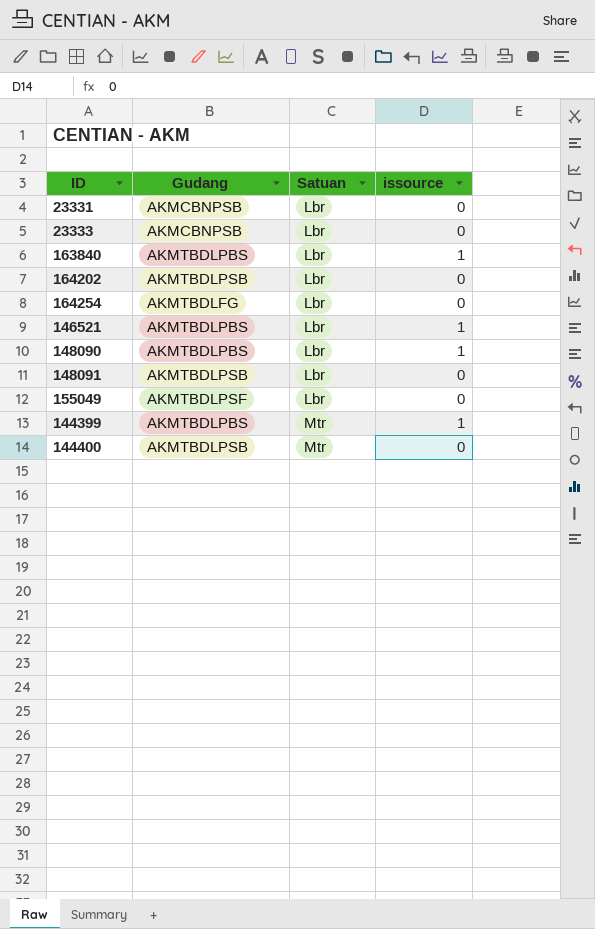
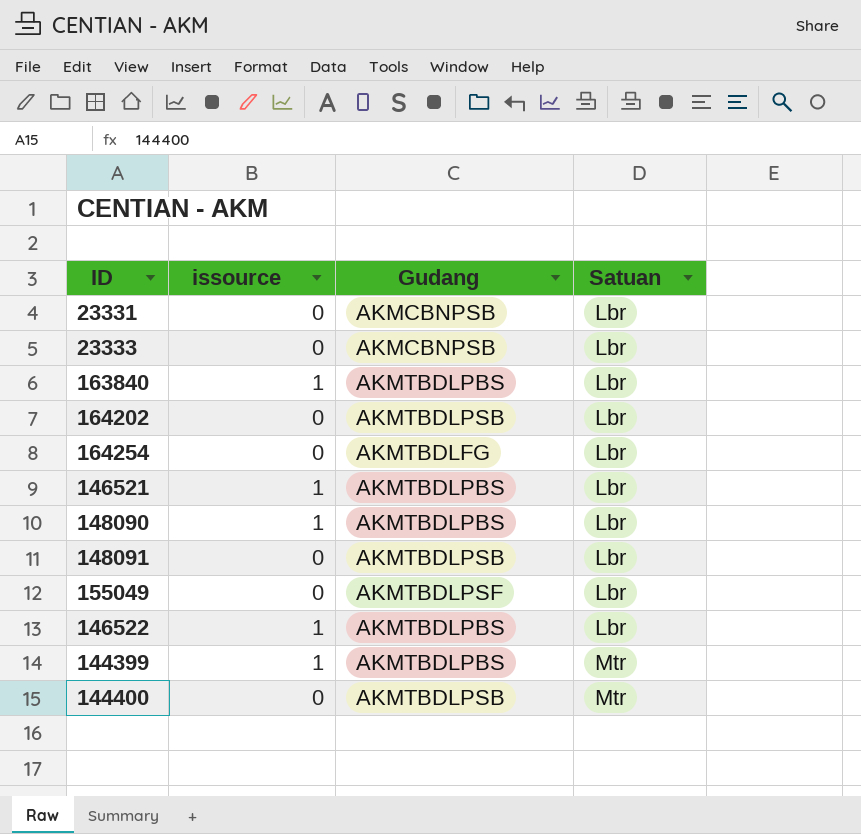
column issource | position: 4 -> 2
row 146522: none -> 1 | AKMTBDLPBS | Lbr

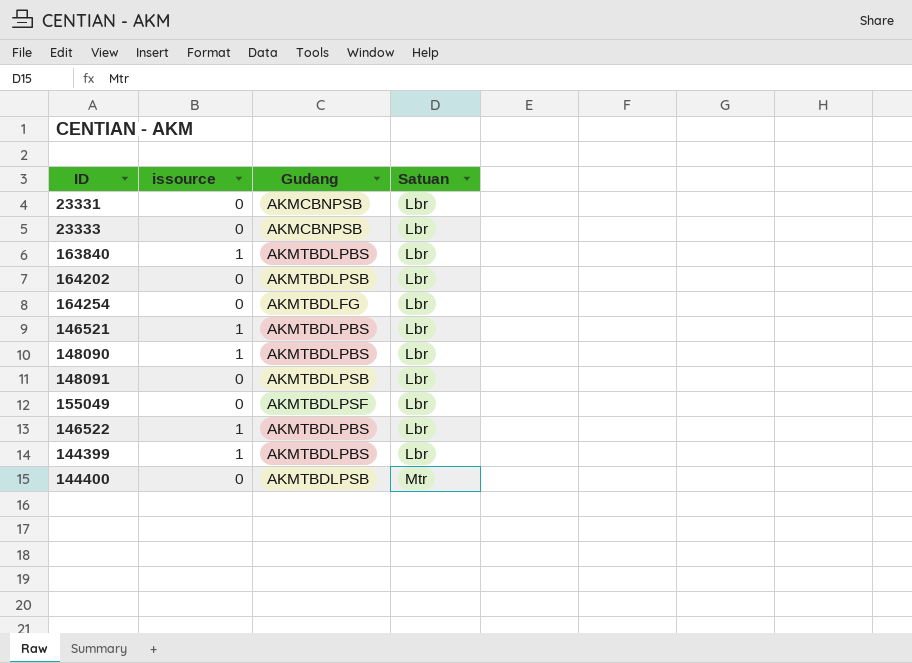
144399 | Satuan: Mtr -> Lbr

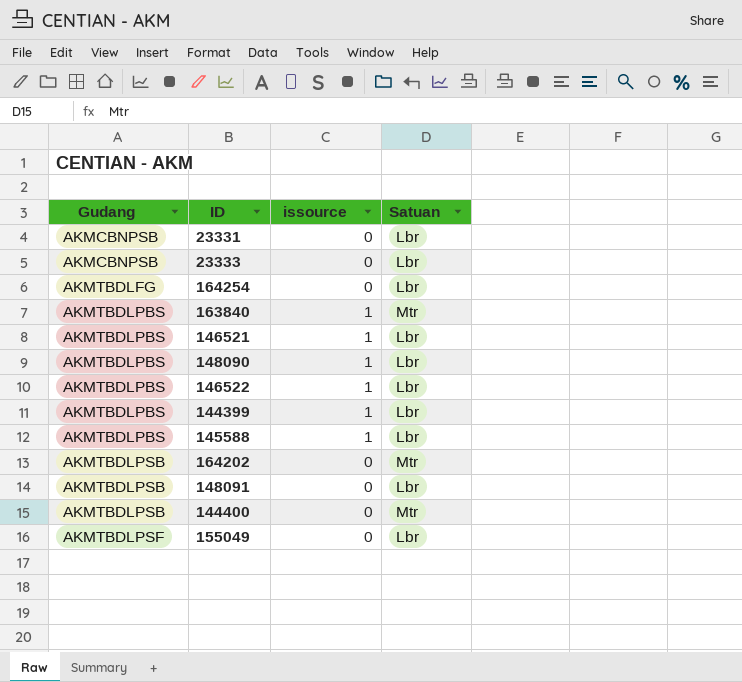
row order: Satuan ascending -> Gudang ascending
column Gudang | position: 3 -> 1
163840 | Satuan: Lbr -> Mtr
row 145588: none -> AKMTBDLPBS | 1 | Lbr
164202 | Satuan: Lbr -> Mtr

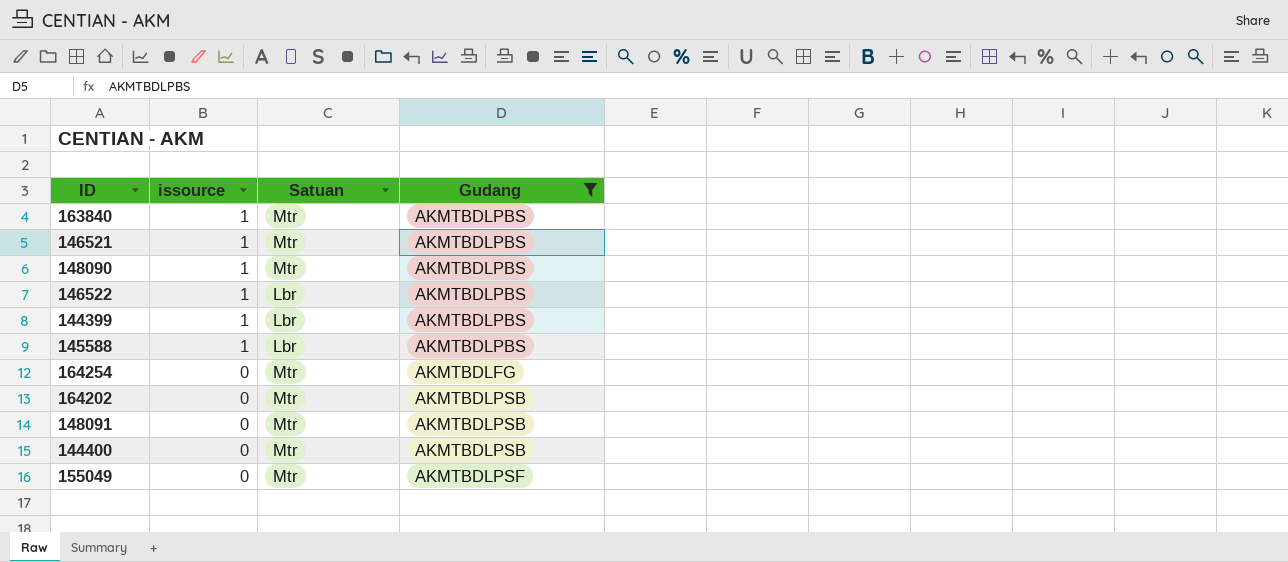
filter: none -> Gudang != AKMCBNPSB
row order: Gudang ascending -> issource descending
column Gudang | position: 1 -> 4
146521 | Satuan: Lbr -> Mtr
148090 | Satuan: Lbr -> Mtr
164254 | Satuan: Lbr -> Mtr
148091 | Satuan: Lbr -> Mtr
155049 | Satuan: Lbr -> Mtr

